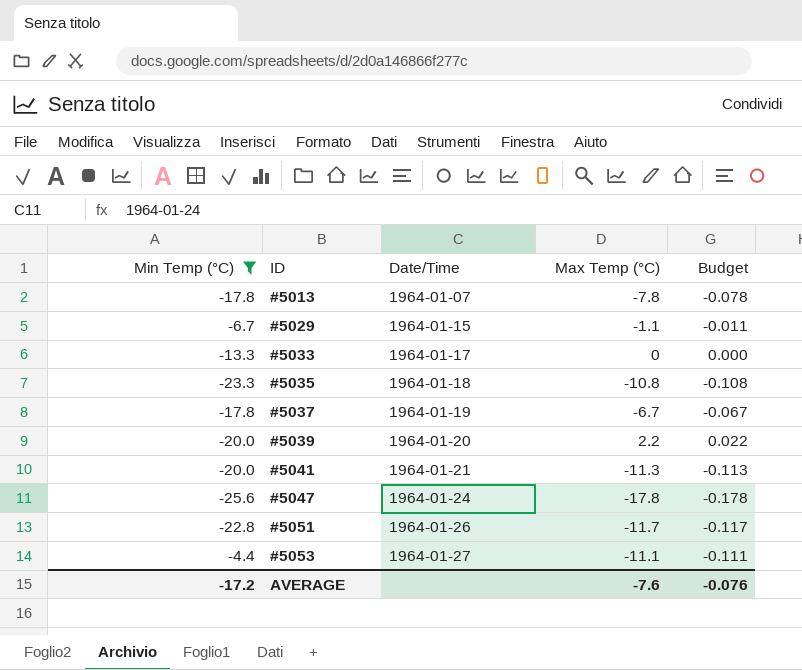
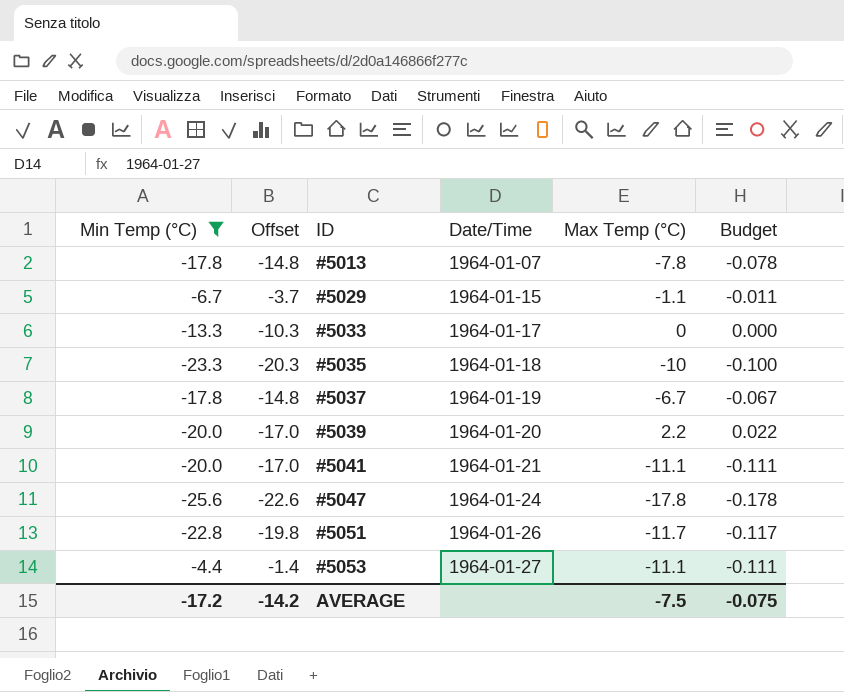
column Offset | formula: none -> [Min Temp (°C)] + 3
#5035 | Max Temp (°C): -10.8 -> -10
#5035 | Budget: -0.108 -> -0.100
#5041 | Max Temp (°C): -11.3 -> -11.1
#5041 | Budget: -0.113 -> -0.111
AVERAGE | Max Temp (°C): -7.6 -> -7.5
AVERAGE | Budget: -0.076 -> -0.075

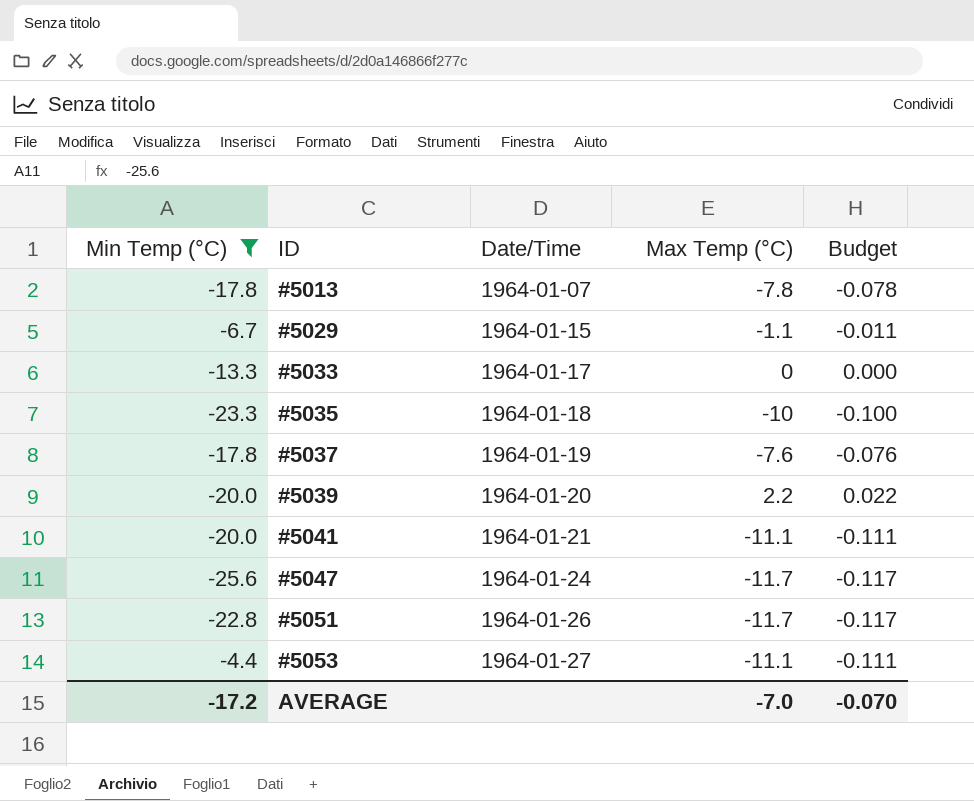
column Offset | formula: [Min Temp (°C)] + 3 -> none
#5037 | Max Temp (°C): -6.7 -> -7.6
#5037 | Budget: -0.067 -> -0.076
#5047 | Max Temp (°C): -17.8 -> -11.7
#5047 | Budget: -0.178 -> -0.117
AVERAGE | Max Temp (°C): -7.5 -> -7.0
AVERAGE | Budget: -0.075 -> -0.070

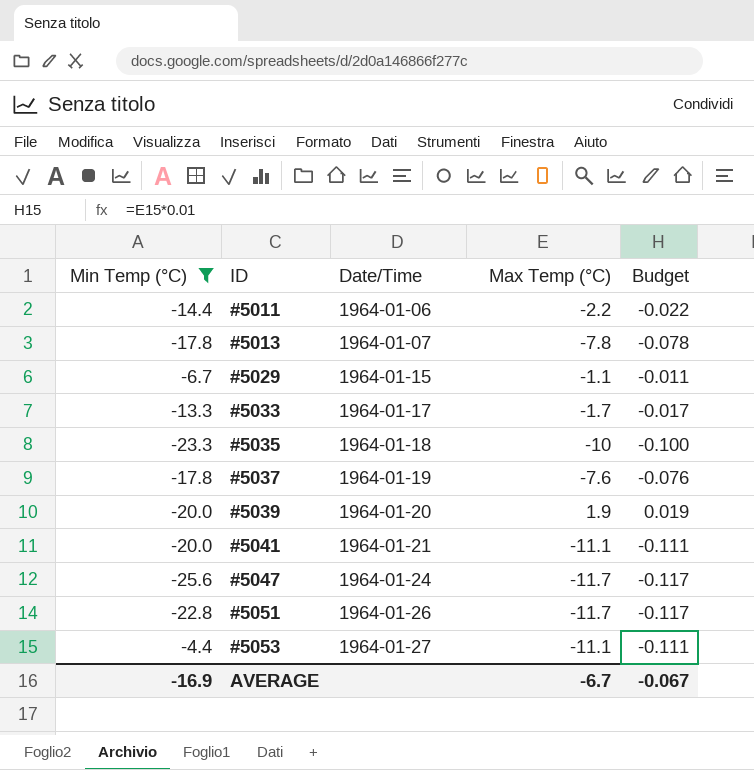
row #5011: none -> -14.4 | 1964-01-06 | -2.2 | -0.022
#5033 | Max Temp (°C): 0 -> -1.7
#5033 | Budget: 0.000 -> -0.017
#5039 | Max Temp (°C): 2.2 -> 1.9
#5039 | Budget: 0.022 -> 0.019
AVERAGE | Min Temp (°C): -17.2 -> -16.9
AVERAGE | Max Temp (°C): -7.0 -> -6.7
AVERAGE | Budget: -0.070 -> -0.067

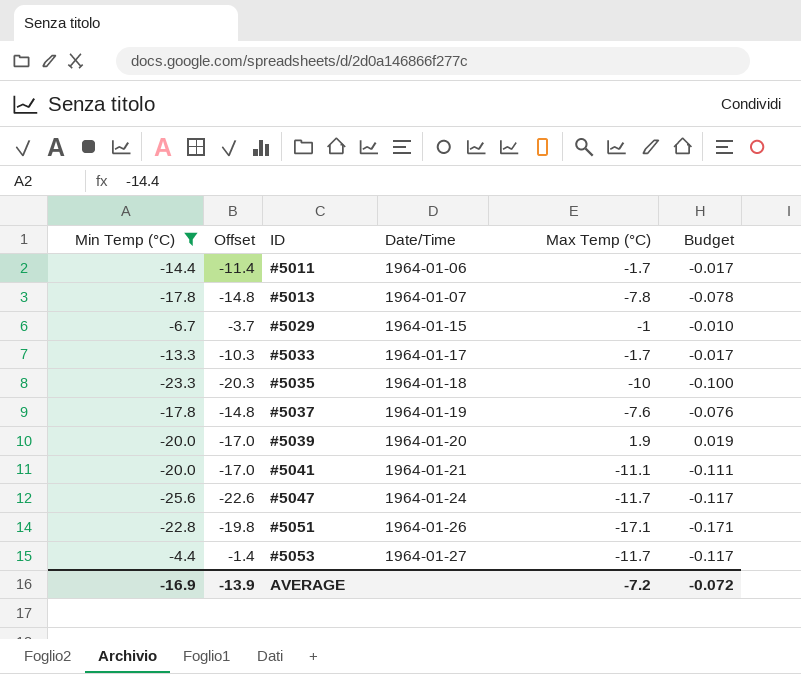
column Offset | formula: none -> [Min Temp (°C)] + 3
#5011 | Max Temp (°C): -2.2 -> -1.7
#5011 | Budget: -0.022 -> -0.017
#5029 | Max Temp (°C): -1.1 -> -1
#5029 | Budget: -0.011 -> -0.010
#5051 | Max Temp (°C): -11.7 -> -17.1
#5051 | Budget: -0.117 -> -0.171
#5053 | Max Temp (°C): -11.1 -> -11.7
#5053 | Budget: -0.111 -> -0.117
AVERAGE | Max Temp (°C): -6.7 -> -7.2
AVERAGE | Budget: -0.067 -> -0.072

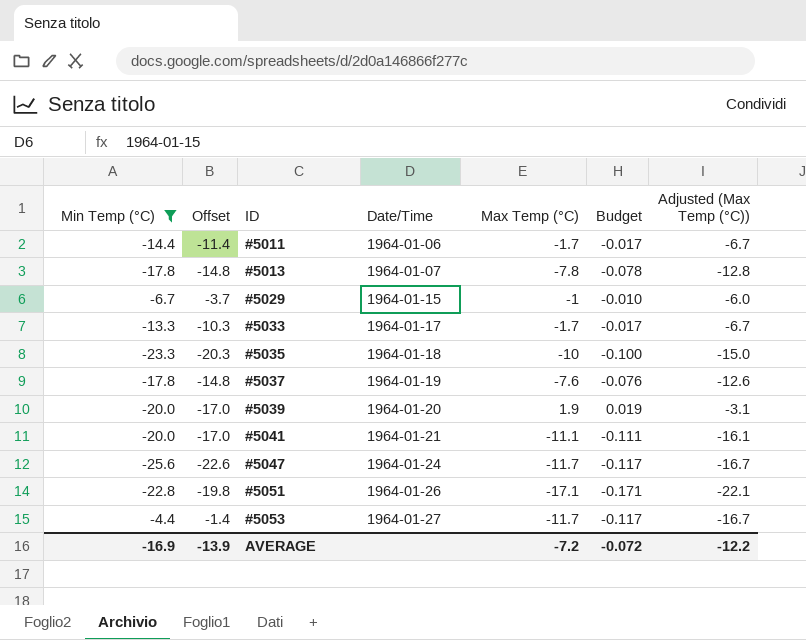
column Adjusted (Max Temp (°C)) | formula: none -> [Max Temp (°C)] - 5

